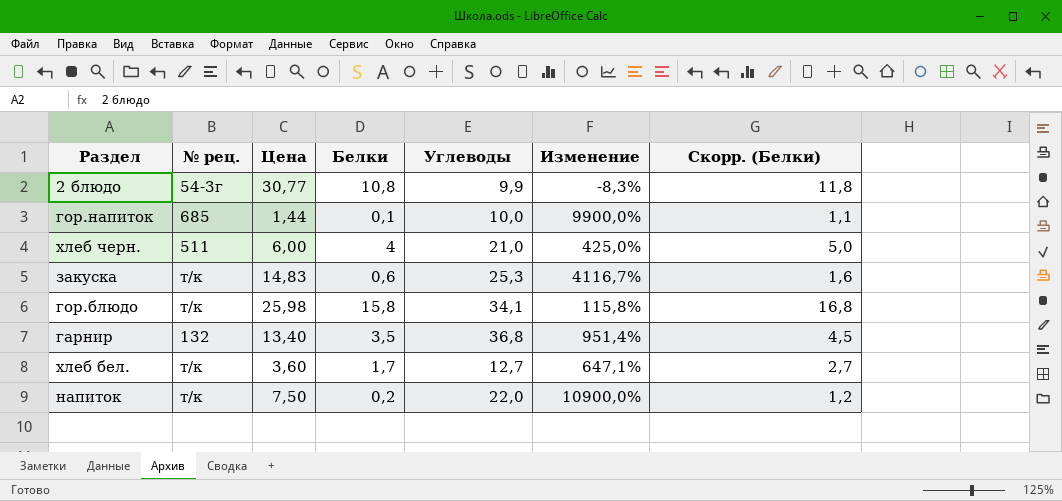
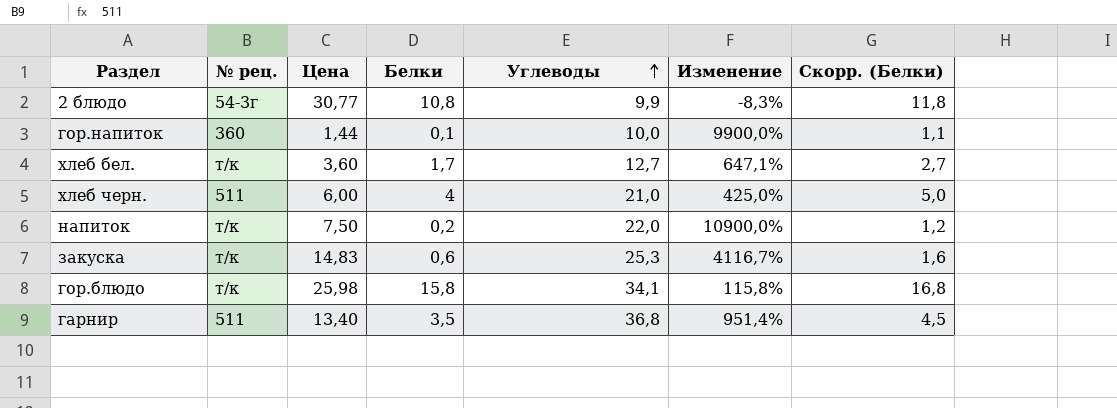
row order: none -> Углеводы ascending
гор.напиток | № рец.: 685 -> 360
гарнир | № рец.: 132 -> 511

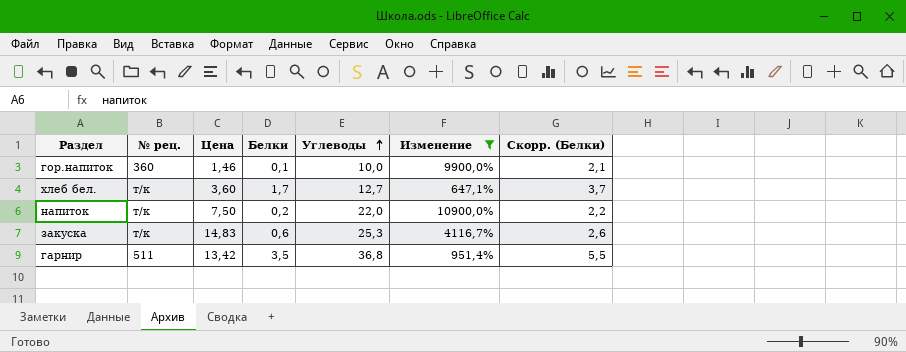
filter: none -> Изменение >= 647,1%
column Скорр. (Белки) | formula: [Белки] + 1 -> [Белки] + 2
гор.напиток | Цена: 1,44 -> 1,46
гарнир | Цена: 13,40 -> 13,42

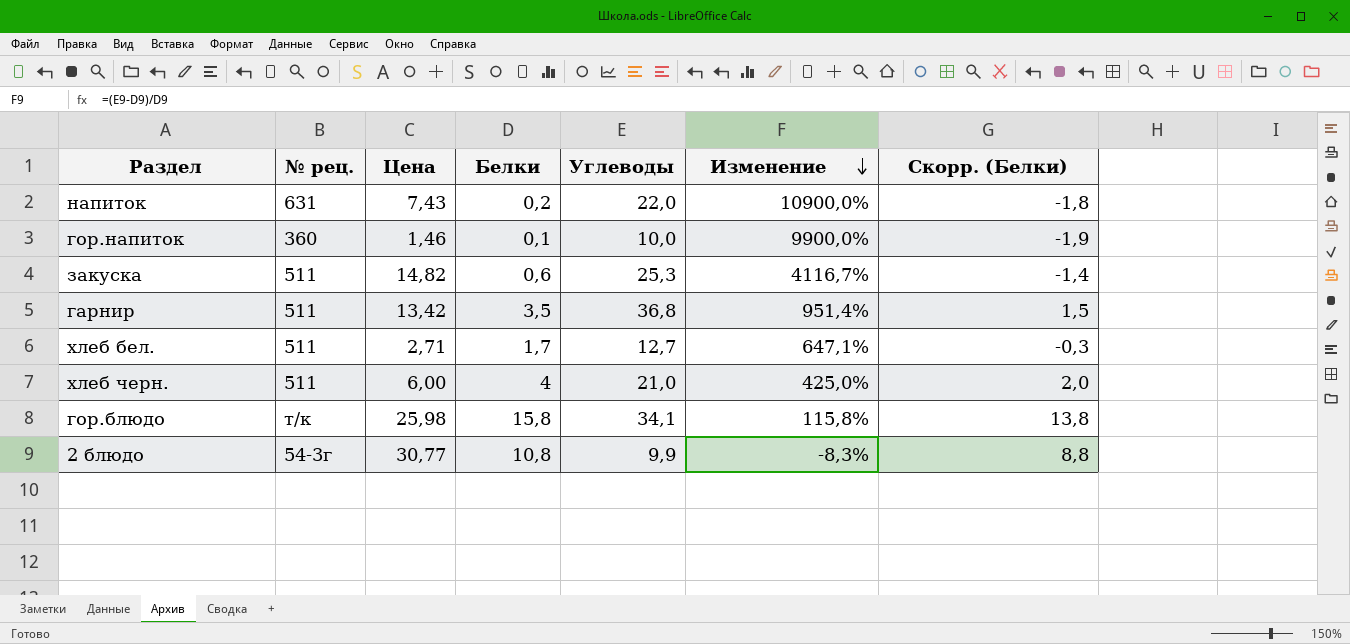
filter: Изменение >= 647,1% -> none
row order: Углеводы ascending -> Изменение descending
column Скорр. (Белки) | formula: [Белки] + 2 -> [Белки] - 2
напиток | № рец.: т/к -> 631
напиток | Цена: 7,50 -> 7,43
закуска | № рец.: т/к -> 511
закуска | Цена: 14,83 -> 14,82
хлеб бел. | № рец.: т/к -> 511
хлеб бел. | Цена: 3,60 -> 2,71

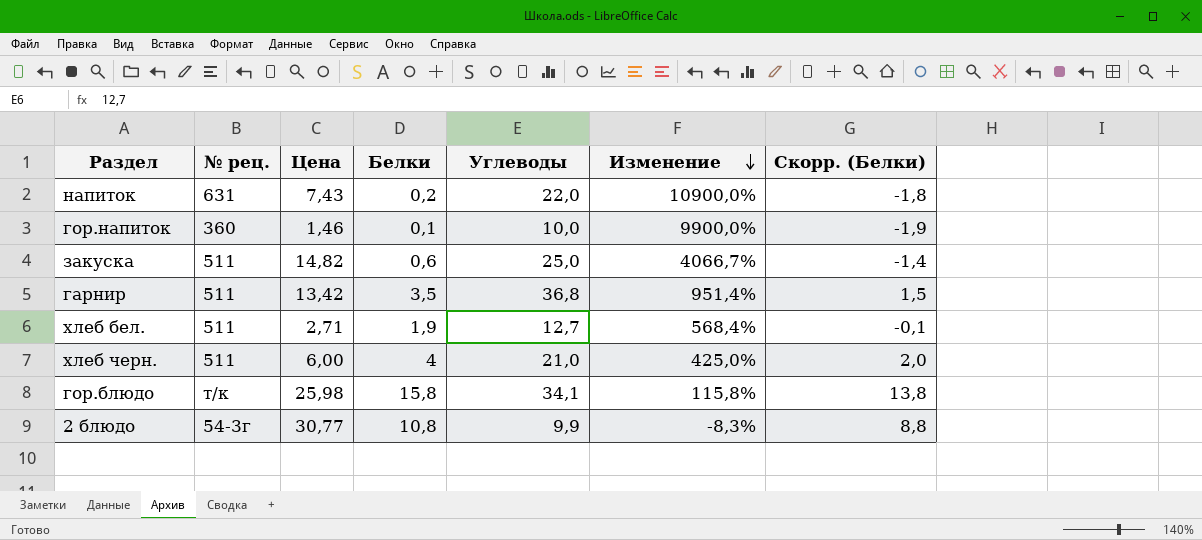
закуска | Углеводы: 25,3 -> 25,0
закуска | Изменение: 4116,7% -> 4066,7%
хлеб бел. | Белки: 1,7 -> 1,9
хлеб бел. | Изменение: 647,1% -> 568,4%
хлеб бел. | Скорр. (Белки): -0,3 -> -0,1

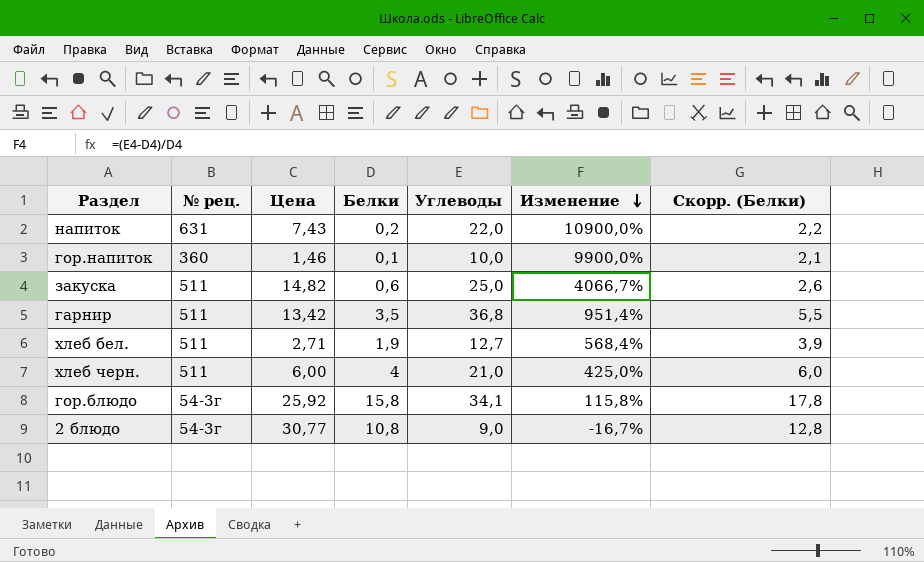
column Скорр. (Белки) | formula: [Белки] - 2 -> [Белки] + 2
гор.блюдо | № рец.: т/к -> 54-3г
гор.блюдо | Цена: 25,98 -> 25,92
2 блюдо | Углеводы: 9,9 -> 9,0
2 блюдо | Изменение: -8,3% -> -16,7%

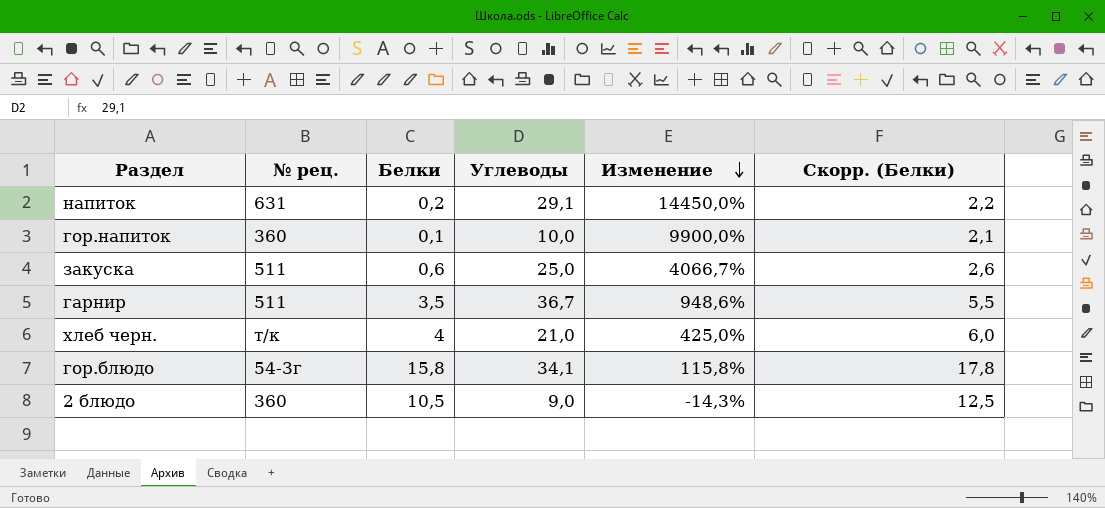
column Цена | position: 3 -> none
row хлеб бел.: 511 | 2,71 | 1,9 | 12,7 | 568,4% | 3,9 -> none
напиток | Углеводы: 22,0 -> 29,1
напиток | Изменение: 10900,0% -> 14450,0%
гарнир | Углеводы: 36,8 -> 36,7
гарнир | Изменение: 951,4% -> 948,6%
хлеб черн. | № рец.: 511 -> т/к
2 блюдо | № рец.: 54-3г -> 360
2 блюдо | Белки: 10,8 -> 10,5
2 блюдо | Изменение: -16,7% -> -14,3%
2 блюдо | Скорр. (Белки): 12,8 -> 12,5

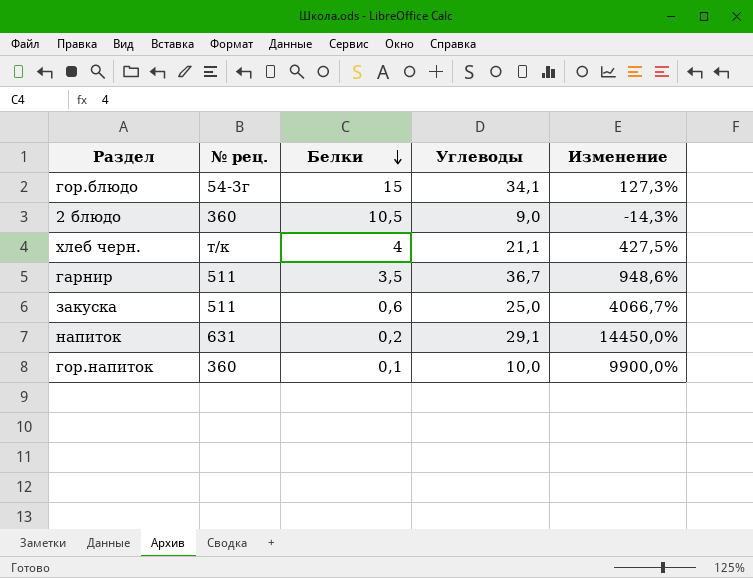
row order: Изменение descending -> Белки descending
column Скорр. (Белки) | formula: [Белки] + 2 -> none
гор.блюдо | Белки: 15,8 -> 15
гор.блюдо | Изменение: 115,8% -> 127,3%
хлеб черн. | Углеводы: 21,0 -> 21,1
хлеб черн. | Изменение: 425,0% -> 427,5%

